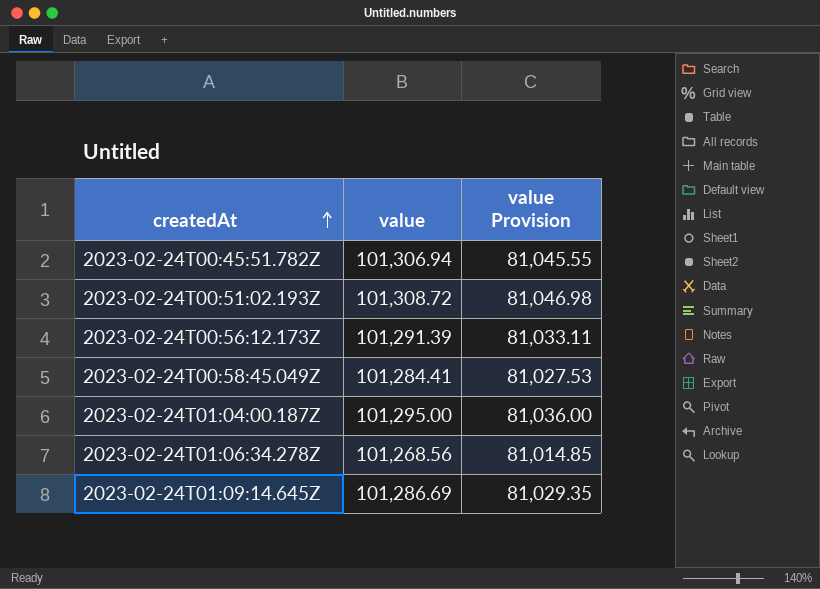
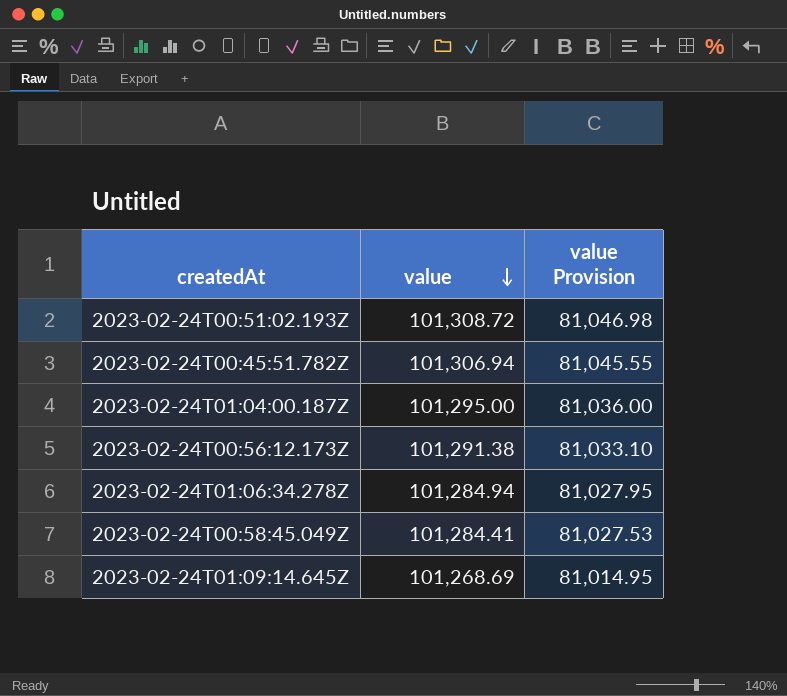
row order: createdAt ascending -> value descending
2023-02-24T00:56:12.173Z | value: 101,291.39 -> 101,291.38
2023-02-24T00:56:12.173Z | value Provision: 81,033.11 -> 81,033.10
2023-02-24T01:06:34.278Z | value: 101,268.56 -> 101,284.94
2023-02-24T01:06:34.278Z | value Provision: 81,014.85 -> 81,027.95
2023-02-24T01:09:14.645Z | value: 101,286.69 -> 101,268.69
2023-02-24T01:09:14.645Z | value Provision: 81,029.35 -> 81,014.95

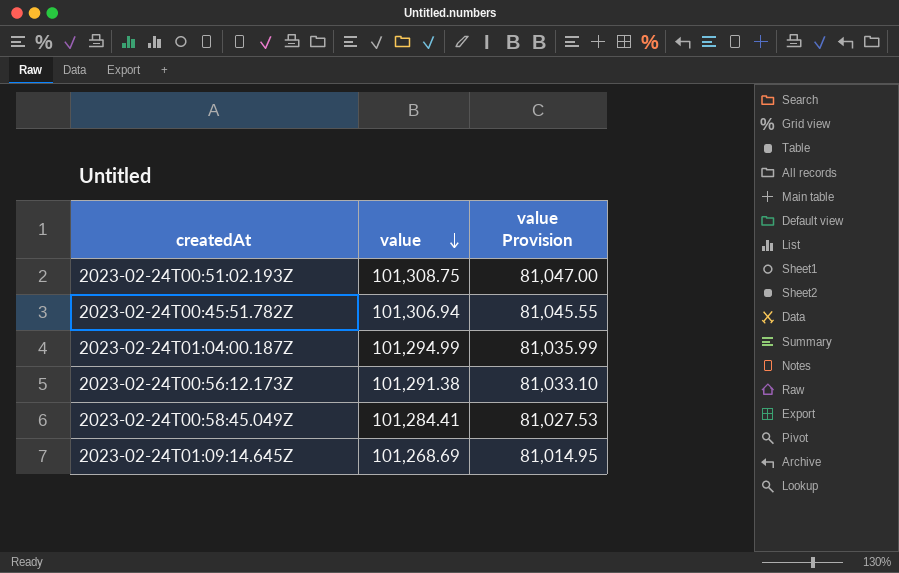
row 2023-02-24T01:06:34.278Z: 101,284.94 | 81,027.95 -> none
2023-02-24T00:51:02.193Z | value: 101,308.72 -> 101,308.75
2023-02-24T00:51:02.193Z | value Provision: 81,046.98 -> 81,047.00
2023-02-24T01:04:00.187Z | value: 101,295.00 -> 101,294.99
2023-02-24T01:04:00.187Z | value Provision: 81,036.00 -> 81,035.99

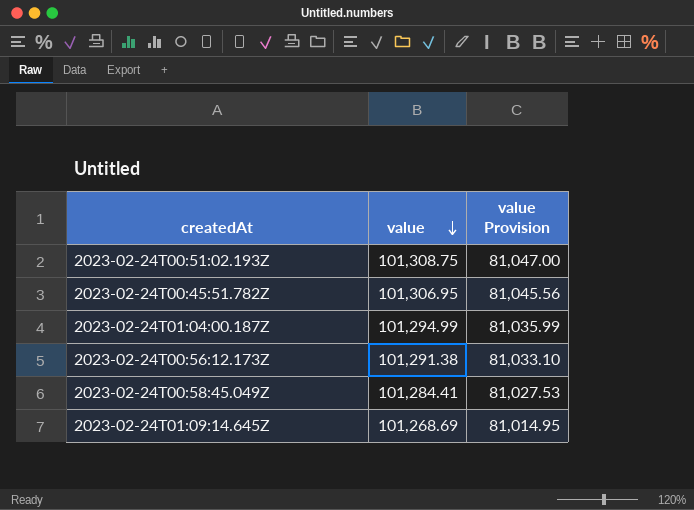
2023-02-24T00:45:51.782Z | value: 101,306.94 -> 101,306.95
2023-02-24T00:45:51.782Z | value Provision: 81,045.55 -> 81,045.56

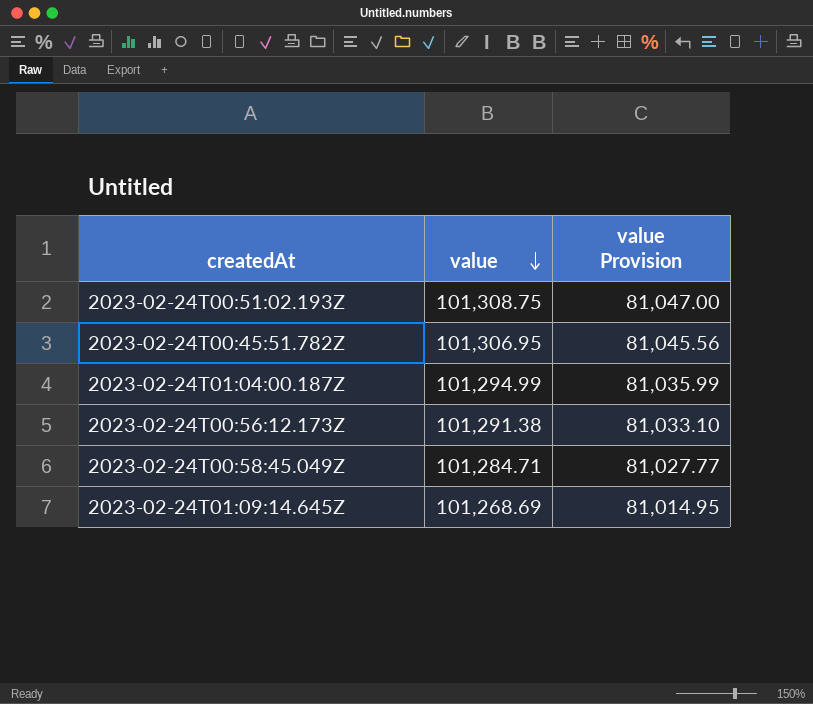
2023-02-24T00:58:45.049Z | value: 101,284.41 -> 101,284.71
2023-02-24T00:58:45.049Z | value Provision: 81,027.53 -> 81,027.77

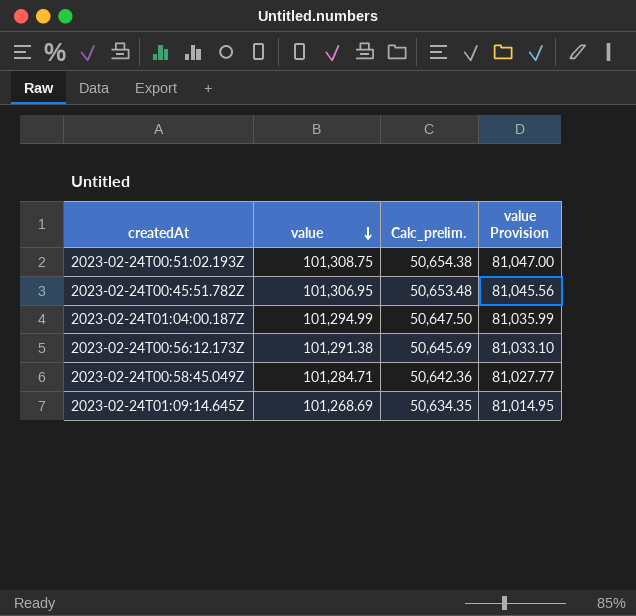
column Calc_prelim. | formula: none -> [value] * 0.5

